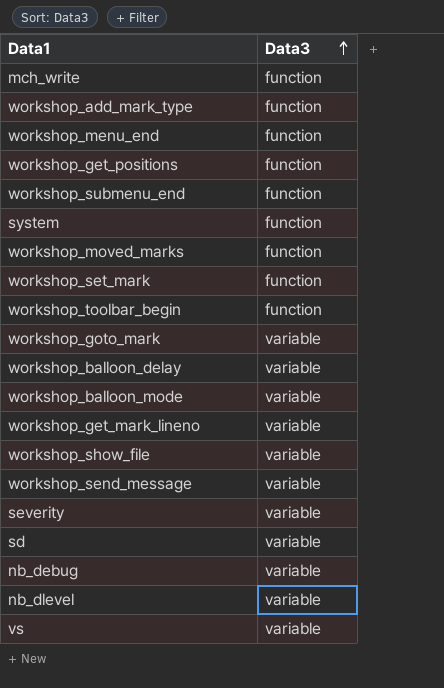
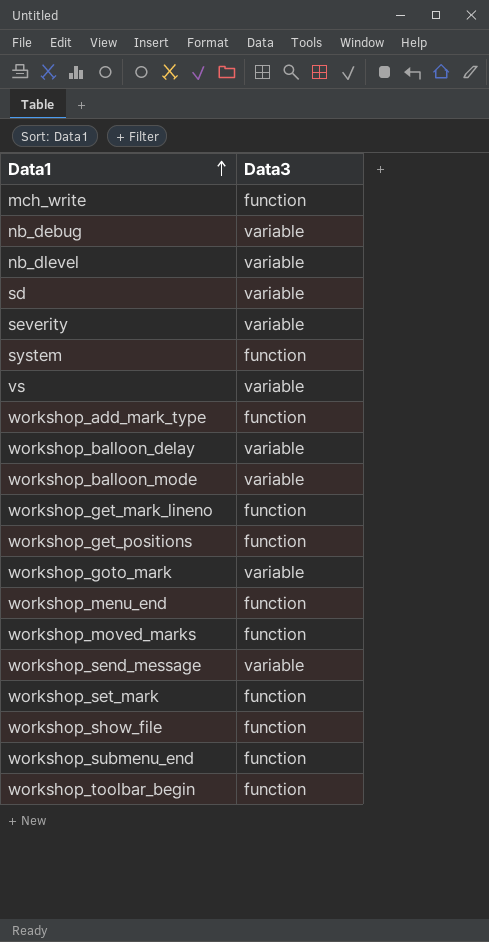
row order: Data3 ascending -> Data1 ascending
workshop_get_mark_lineno | Data3: variable -> function
workshop_show_file | Data3: variable -> function

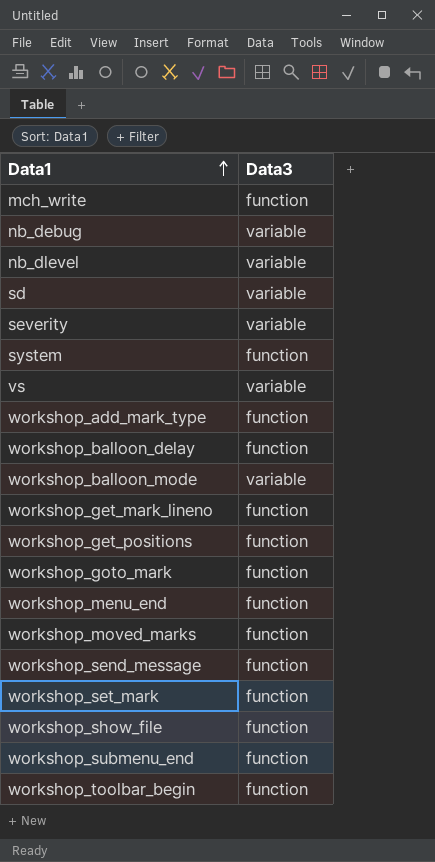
workshop_balloon_delay | Data3: variable -> function
workshop_goto_mark | Data3: variable -> function
workshop_send_message | Data3: variable -> function

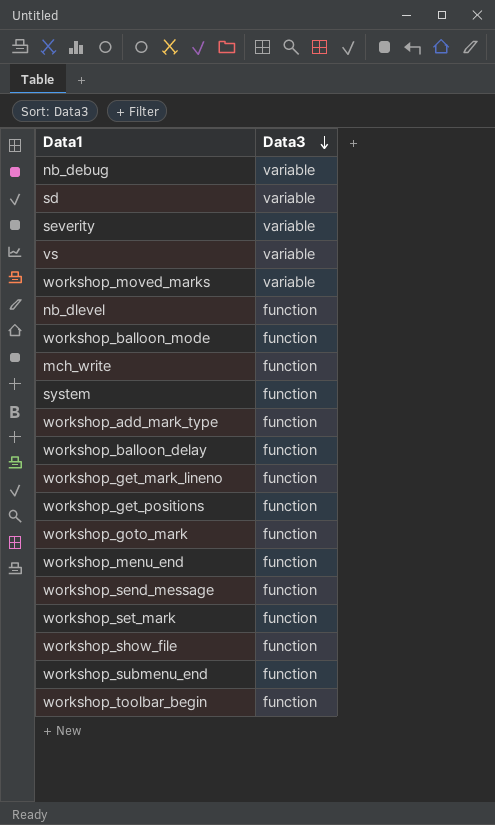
row order: Data1 ascending -> Data3 descending
workshop_moved_marks | Data3: function -> variable
nb_dlevel | Data3: variable -> function
workshop_balloon_mode | Data3: variable -> function

